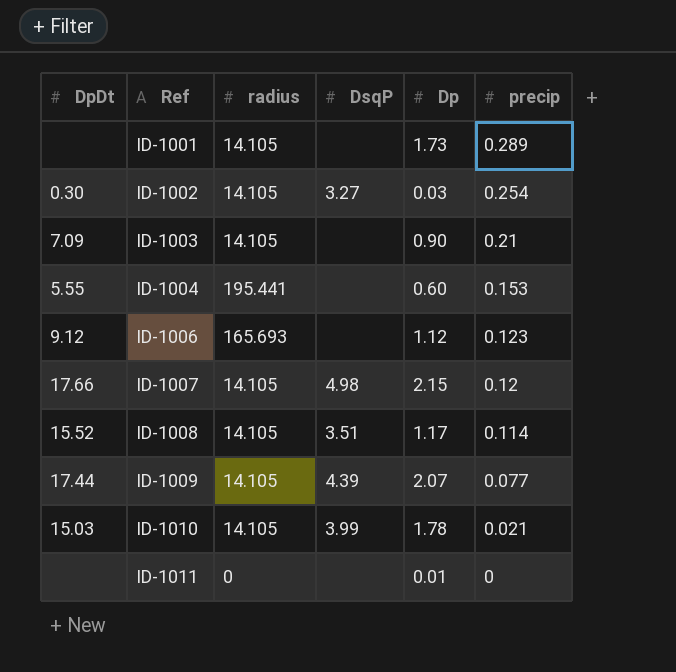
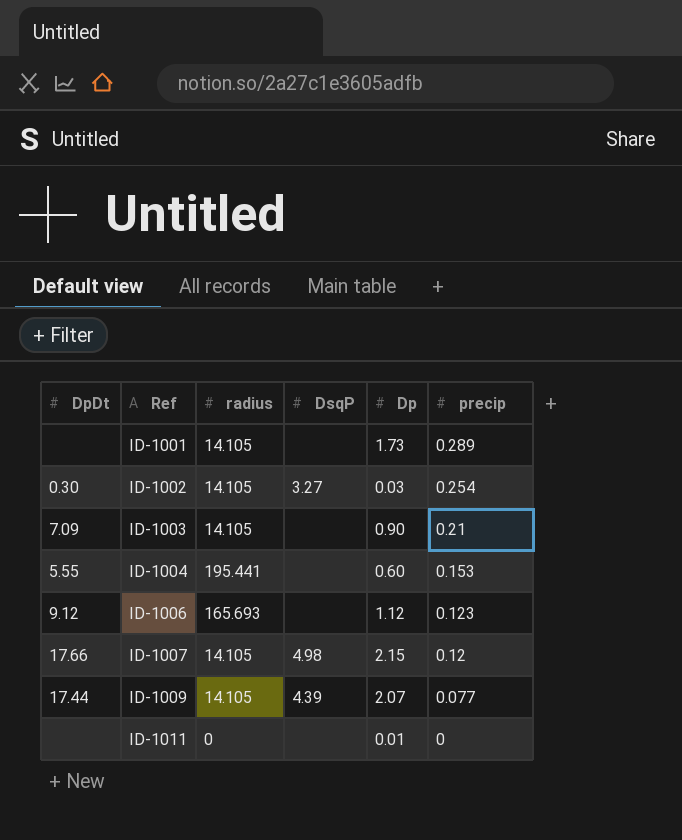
row ID-1008: 15.52 | 14.105 | 3.51 | 1.17 | 0.114 -> none
row ID-1010: 15.03 | 14.105 | 3.99 | 1.78 | 0.021 -> none

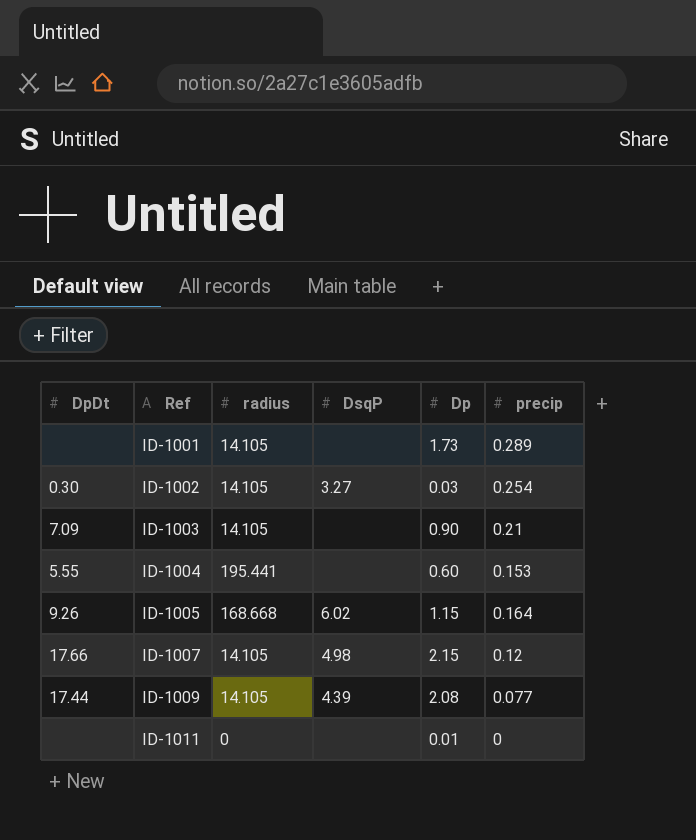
row ID-1006: 9.12 | 165.693 | none | 1.12 | 0.123 -> none
row ID-1005: none -> 9.26 | 168.668 | 6.02 | 1.15 | 0.164
ID-1009 | Dp: 2.07 -> 2.08

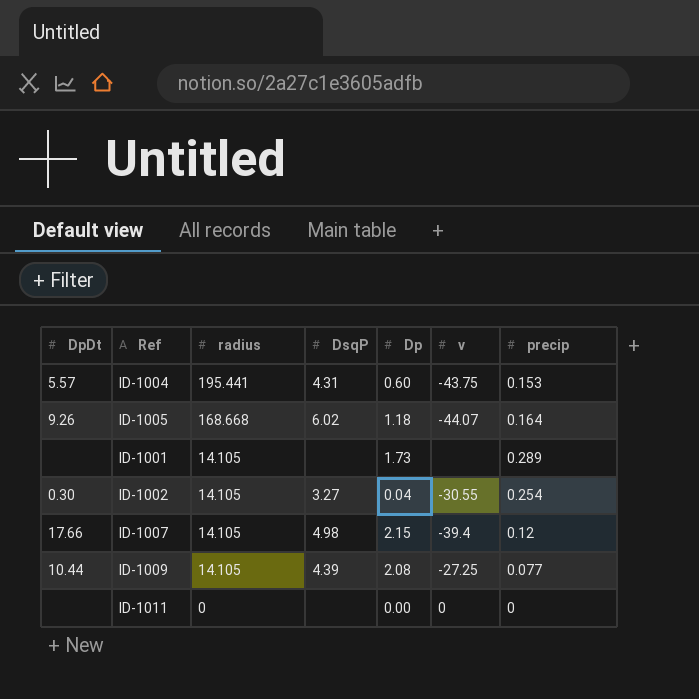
row order: Ref ascending -> radius descending
column v | position: none -> 6
row ID-1003: 7.09 | 14.105 | none | 0.90 | 0.21 -> none
ID-1004 | DpDt: 5.55 -> 5.57
ID-1004 | DsqP: none -> 4.31
ID-1005 | Dp: 1.15 -> 1.18
ID-1002 | Dp: 0.03 -> 0.04
ID-1009 | DpDt: 17.44 -> 10.44
ID-1011 | Dp: 0.01 -> 0.00

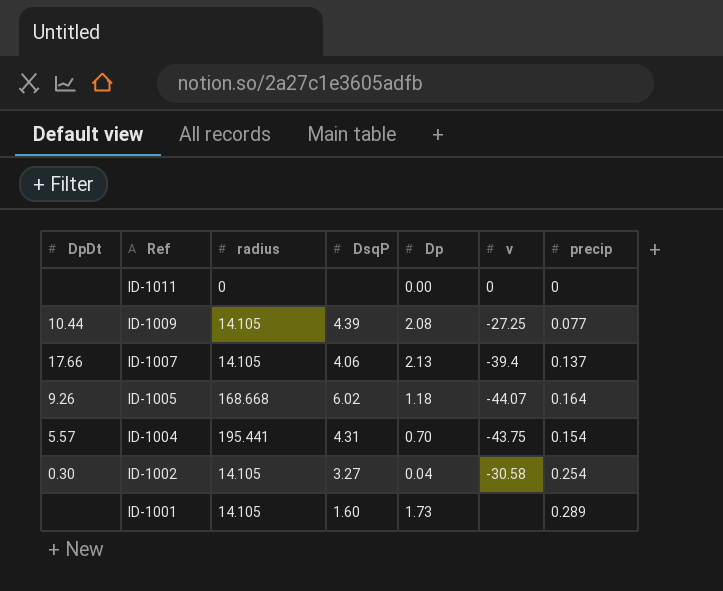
row order: radius descending -> Ref descending
ID-1007 | DsqP: 4.98 -> 4.06
ID-1007 | Dp: 2.15 -> 2.13
ID-1007 | precip: 0.12 -> 0.137
ID-1004 | Dp: 0.60 -> 0.70
ID-1004 | precip: 0.153 -> 0.154
ID-1002 | v: -30.55 -> -30.58
ID-1001 | DsqP: none -> 1.60

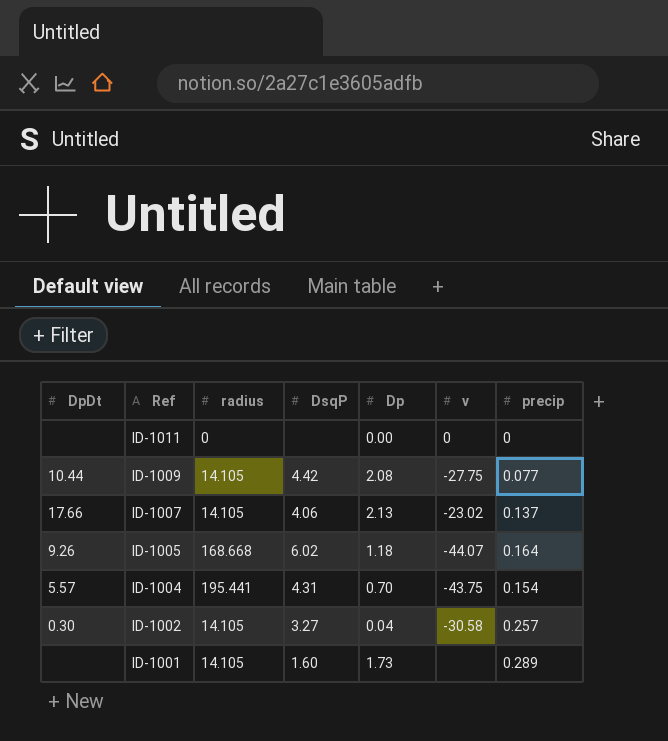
ID-1009 | DsqP: 4.39 -> 4.42
ID-1009 | v: -27.25 -> -27.75
ID-1007 | v: -39.4 -> -23.02
ID-1002 | precip: 0.254 -> 0.257

